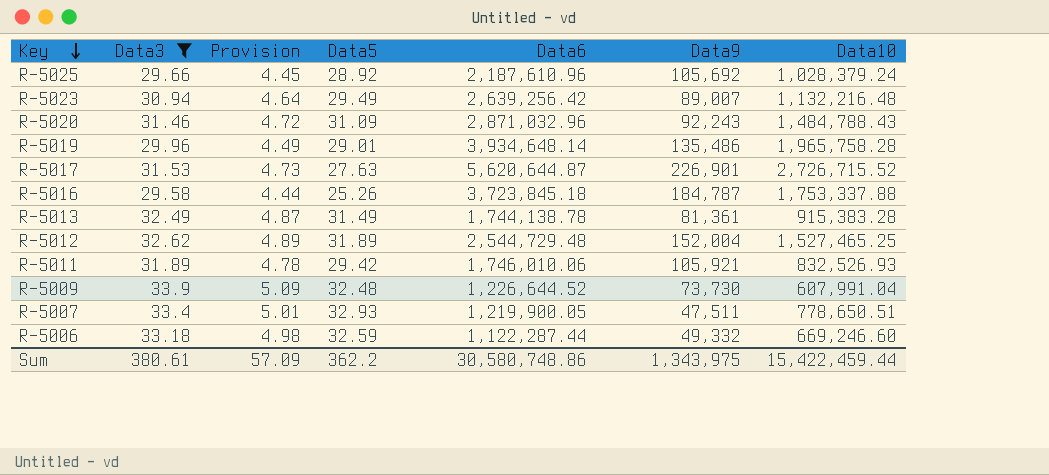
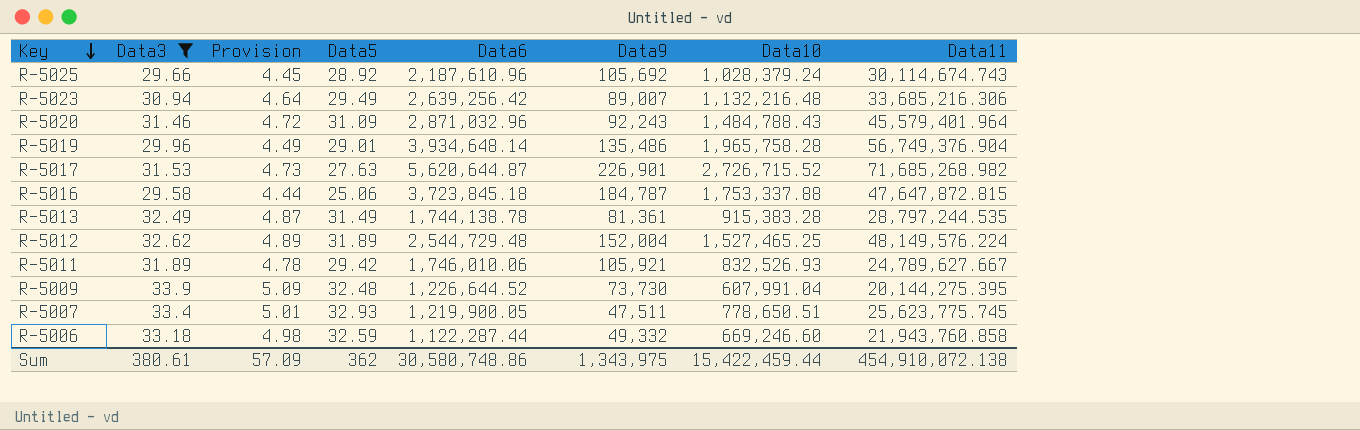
column Data11 | position: none -> 8
R-5016 | Data5: 25.26 -> 25.06
Sum | Data5: 362.2 -> 362

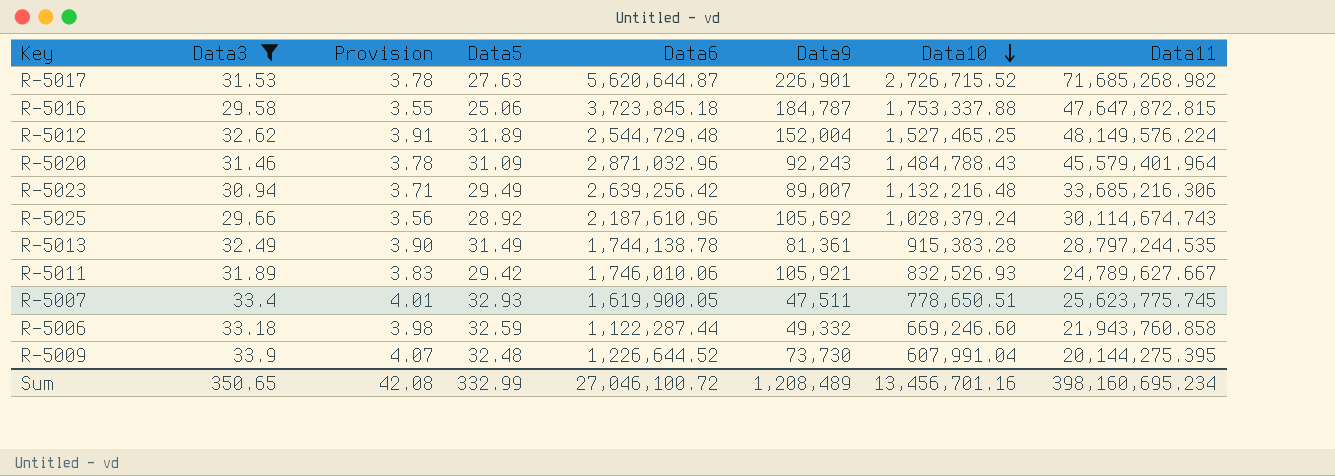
row order: Key descending -> Data10 descending
column Provision | formula: [Data3] * 0.15 -> [Data3] * 0.12
row R-5019: 29.96 | 4.49 | 29.01 | 3,934,648.14 | 135,486 | 1,965,758.28 | 56,749,376.904 -> none
R-5007 | Data6: 1,219,900.05 -> 1,619,900.05
Sum | Data3: 380.61 -> 350.65
Sum | Provision: 57.09 -> 42.08
Sum | Data5: 362 -> 332.99
Sum | Data6: 30,580,748.86 -> 27,046,100.72
Sum | Data9: 1,343,975 -> 1,208,489
Sum | Data10: 15,422,459.44 -> 13,456,701.16
Sum | Data11: 454,910,072.138 -> 398,160,695.234

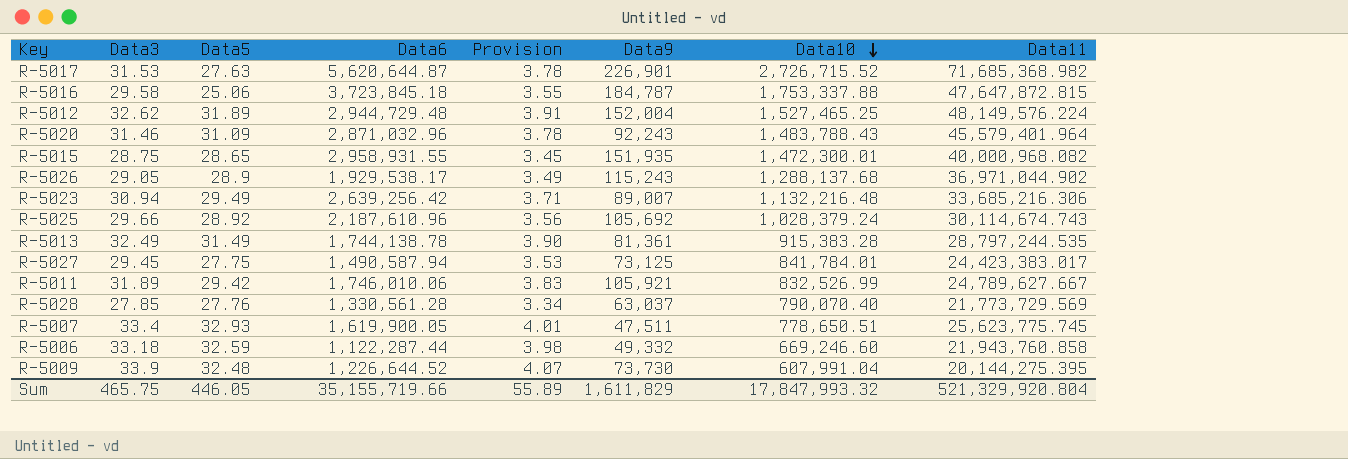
filter: Data3 >= 29.58 -> none
column Provision | position: 3 -> 5
R-5017 | Data11: 71,685,268.982 -> 71,685,368.982
R-5012 | Data6: 2,544,729.48 -> 2,944,729.48
R-5020 | Data10: 1,484,788.43 -> 1,483,788.43
R-5011 | Data10: 832,526.93 -> 832,526.99
Sum | Data3: 350.65 -> 465.75
Sum | Data5: 332.99 -> 446.05
Sum | Data6: 27,046,100.72 -> 35,155,719.66
Sum | Provision: 42.08 -> 55.89
Sum | Data9: 1,208,489 -> 1,611,829
Sum | Data10: 13,456,701.16 -> 17,847,993.32
Sum | Data11: 398,160,695.234 -> 521,329,920.804

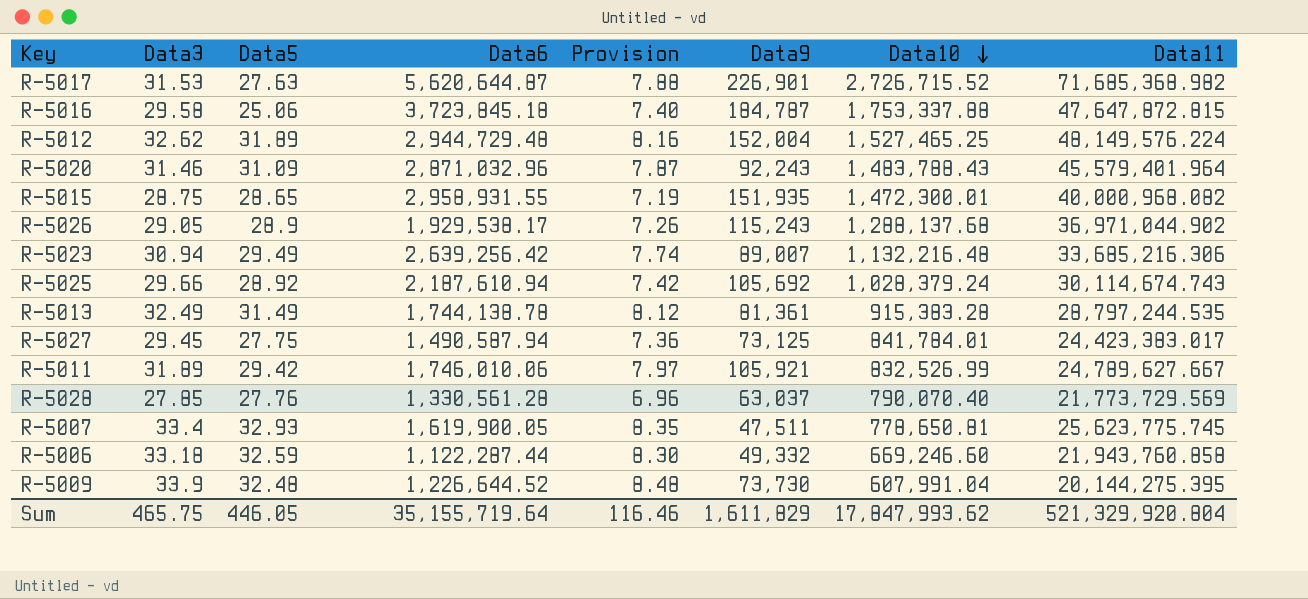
column Provision | formula: [Data3] * 0.12 -> [Data3] * 0.25
R-5025 | Data6: 2,187,610.96 -> 2,187,610.94
R-5007 | Data10: 778,650.51 -> 778,650.81
Sum | Data6: 35,155,719.66 -> 35,155,719.64
Sum | Provision: 55.89 -> 116.46
Sum | Data10: 17,847,993.32 -> 17,847,993.62

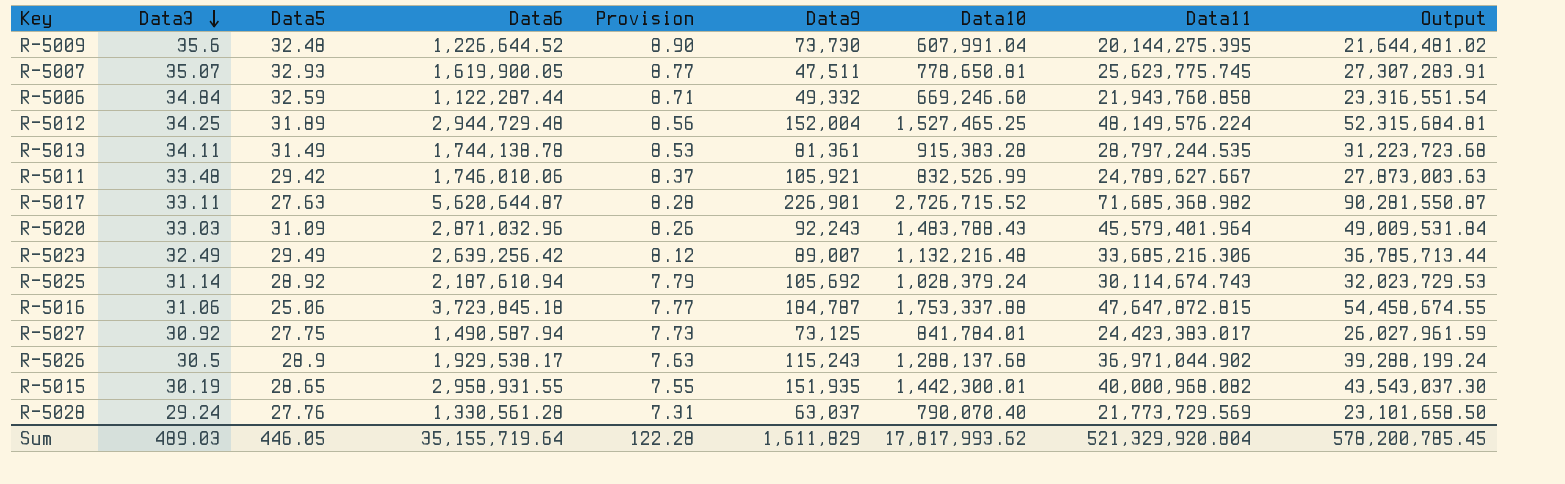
row order: Data10 descending -> Data3 descending
column Output | formula: none -> [Data3] * [Data10]
R-5009 | Data3: 33.9 -> 35.6
R-5009 | Provision: 8.48 -> 8.90
R-5007 | Data3: 33.4 -> 35.07
R-5007 | Provision: 8.35 -> 8.77
R-5006 | Data3: 33.18 -> 34.84
R-5006 | Provision: 8.30 -> 8.71
R-5012 | Data3: 32.62 -> 34.25
R-5012 | Provision: 8.16 -> 8.56
R-5013 | Data3: 32.49 -> 34.11
R-5013 | Provision: 8.12 -> 8.53
R-5011 | Data3: 31.89 -> 33.48
R-5011 | Provision: 7.97 -> 8.37
R-5017 | Data3: 31.53 -> 33.11
R-5017 | Provision: 7.88 -> 8.28
R-5020 | Data3: 31.46 -> 33.03
R-5020 | Provision: 7.87 -> 8.26
R-5023 | Data3: 30.94 -> 32.49
R-5023 | Provision: 7.74 -> 8.12
R-5025 | Data3: 29.66 -> 31.14
R-5025 | Provision: 7.42 -> 7.79
R-5016 | Data3: 29.58 -> 31.06
R-5016 | Provision: 7.40 -> 7.77
R-5027 | Data3: 29.45 -> 30.92
R-5027 | Provision: 7.36 -> 7.73
R-5026 | Data3: 29.05 -> 30.5
R-5026 | Provision: 7.26 -> 7.63
R-5015 | Data3: 28.75 -> 30.19
R-5015 | Provision: 7.19 -> 7.55
R-5015 | Data10: 1,472,300.01 -> 1,442,300.01
R-5028 | Data3: 27.85 -> 29.24
R-5028 | Provision: 6.96 -> 7.31
Sum | Data3: 465.75 -> 489.03
Sum | Provision: 116.46 -> 122.28
Sum | Data10: 17,847,993.62 -> 17,817,993.62

